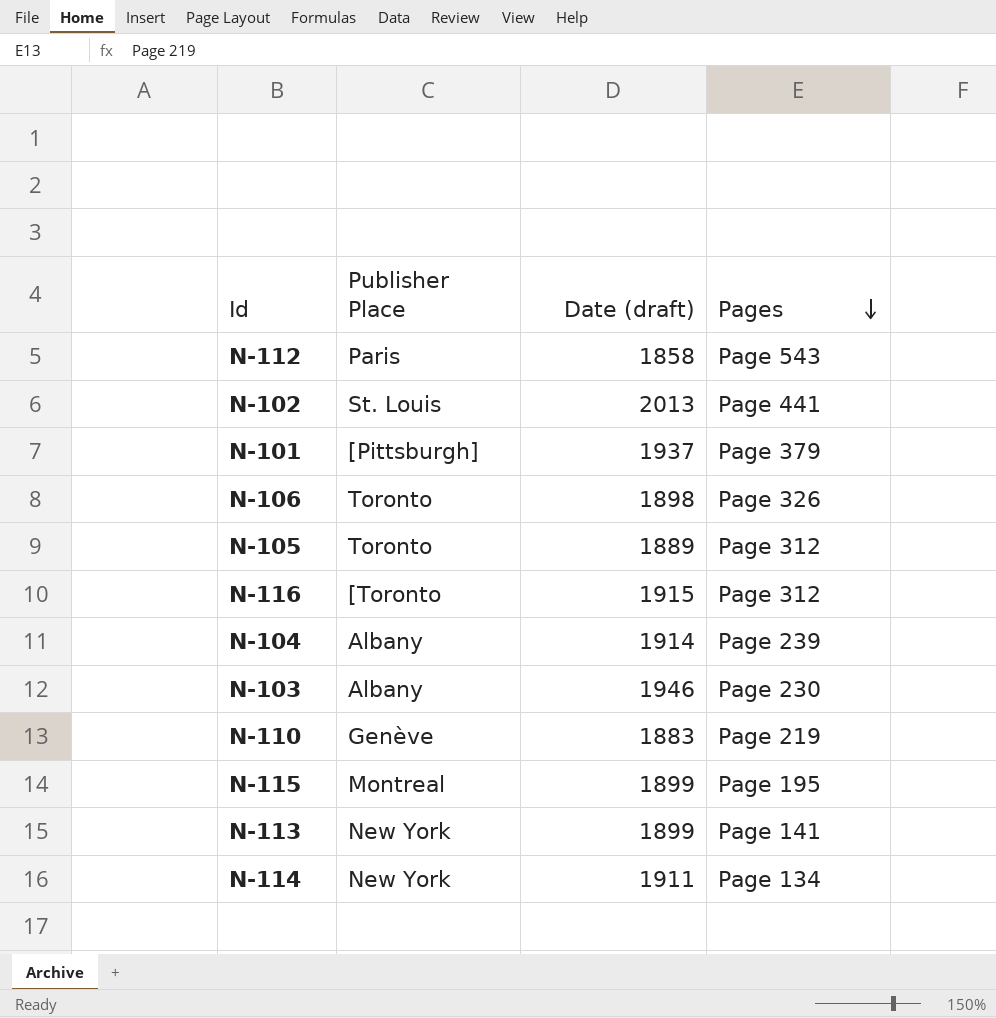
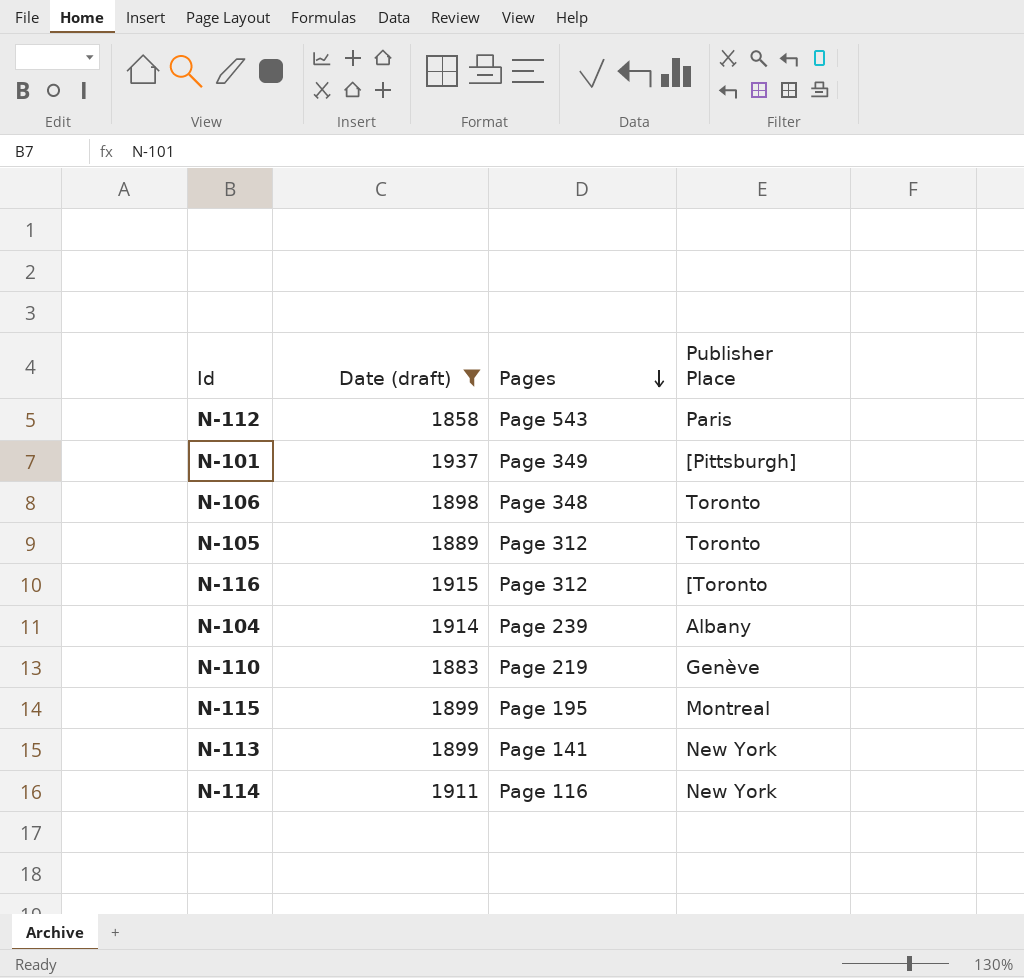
filter: none -> Date (draft) <= 1937
column Publisher Place | position: 2 -> 4
N-101 | Pages: Page 379 -> Page 349
N-106 | Pages: Page 326 -> Page 348
N-114 | Pages: Page 134 -> Page 116

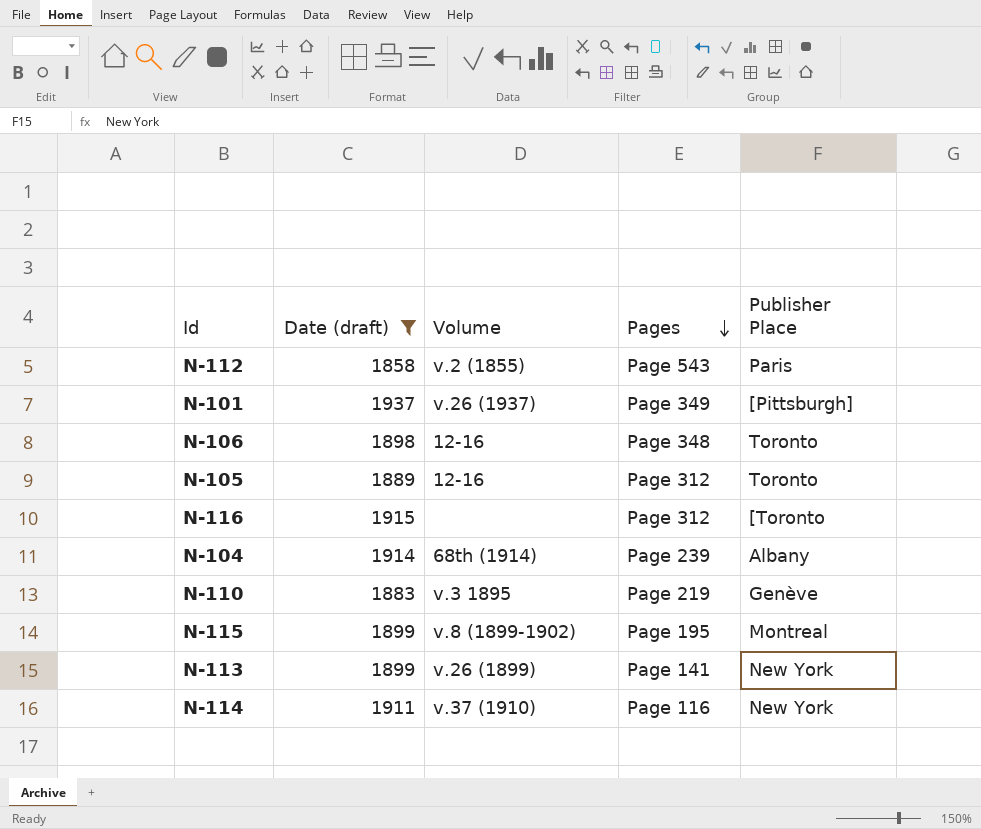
column Volume | position: none -> 3

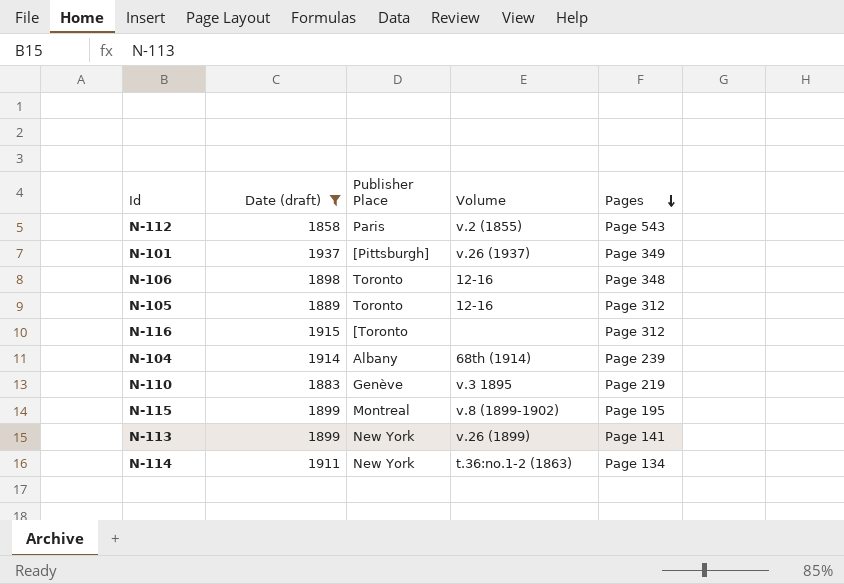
column Publisher Place | position: 5 -> 3
N-114 | Volume: v.37 (1910) -> t.36:no.1-2 (1863)
N-114 | Pages: Page 116 -> Page 134

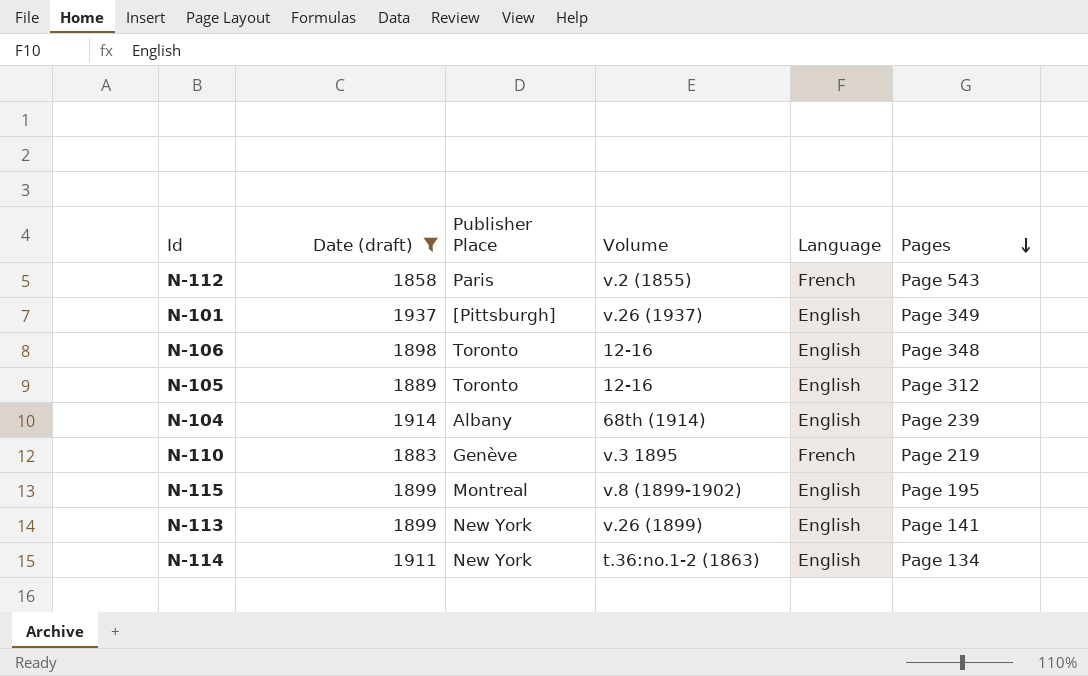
column Language | position: none -> 5
row N-116: 1915 | [Toronto | none | Page 312 -> none

